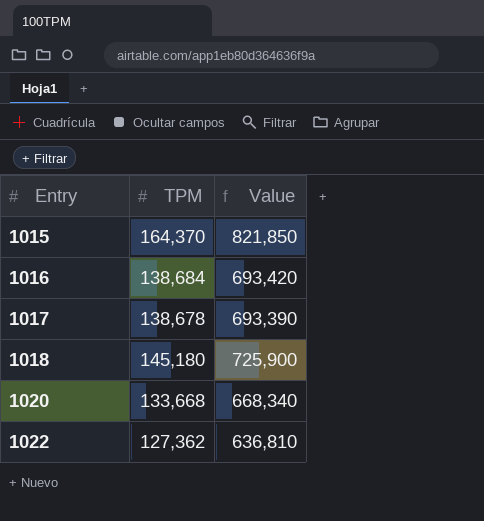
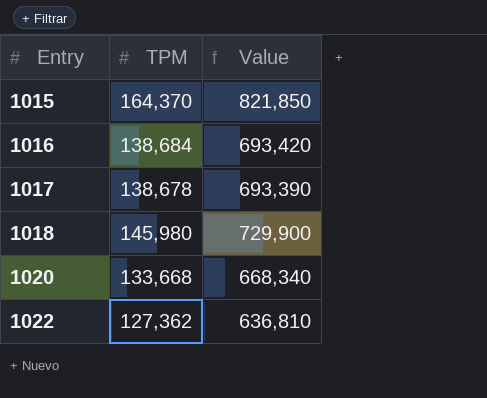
1018 | TPM: 145,180 -> 145,980
1018 | Value: 725,900 -> 729,900

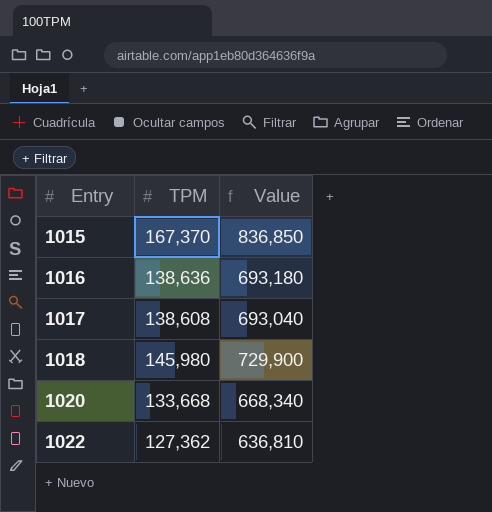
1015 | TPM: 164,370 -> 167,370
1015 | Value: 821,850 -> 836,850
1016 | TPM: 138,684 -> 138,636
1016 | Value: 693,420 -> 693,180
1017 | TPM: 138,678 -> 138,608
1017 | Value: 693,390 -> 693,040

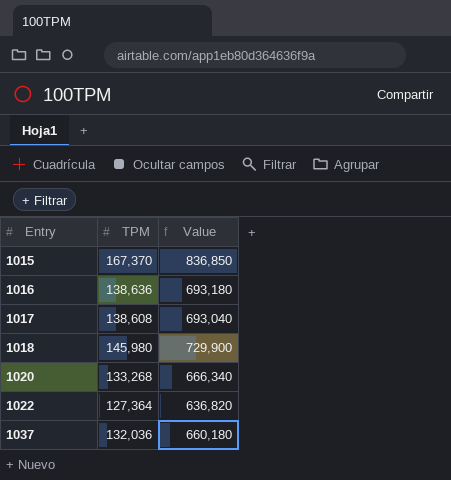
1020 | TPM: 133,668 -> 133,268
1020 | Value: 668,340 -> 666,340
1022 | TPM: 127,362 -> 127,364
1022 | Value: 636,810 -> 636,820
row 1037: none -> 132,036 | 660,180

